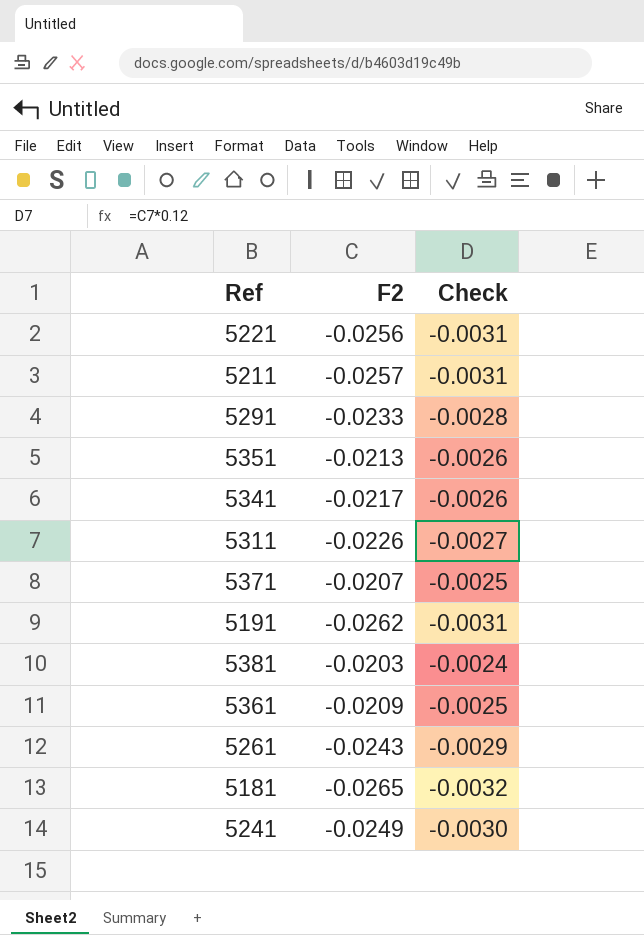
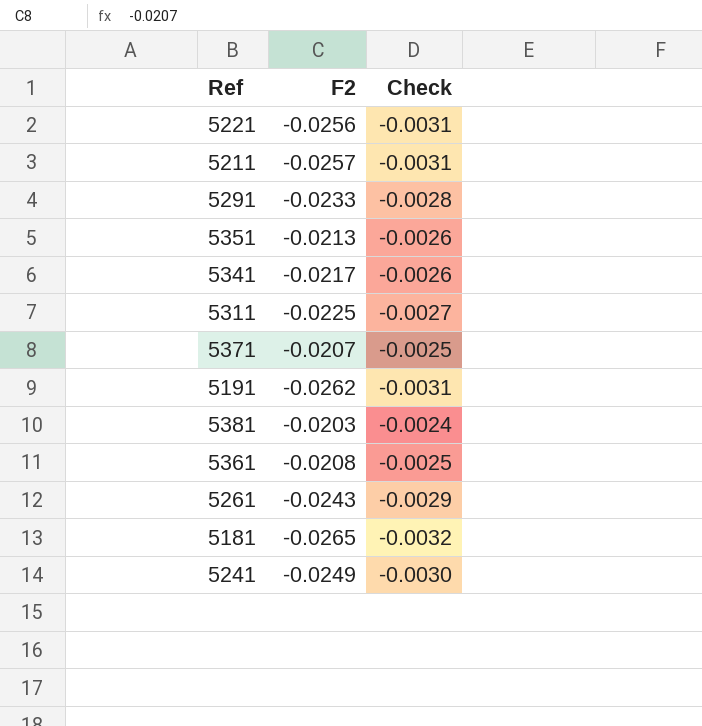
5311 | F2: -0.0226 -> -0.0225
5361 | F2: -0.0209 -> -0.0208

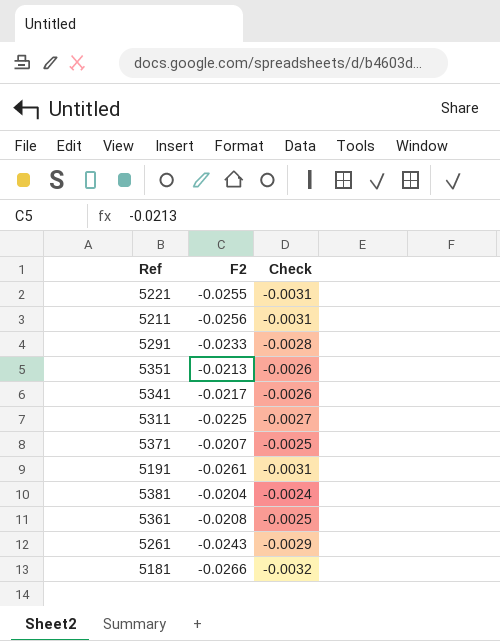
row 5241: -0.0249 | -0.0030 -> none
5221 | F2: -0.0256 -> -0.0255
5211 | F2: -0.0257 -> -0.0256
5191 | F2: -0.0262 -> -0.0261
5381 | F2: -0.0203 -> -0.0204
5181 | F2: -0.0265 -> -0.0266

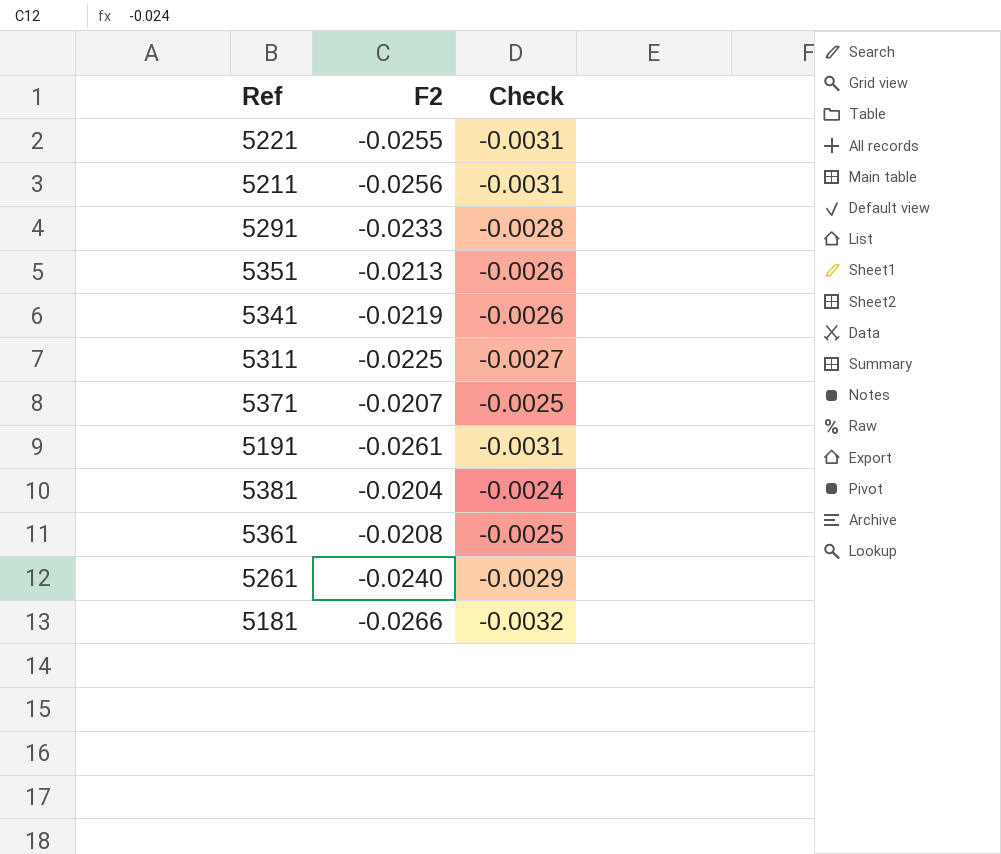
5341 | F2: -0.0217 -> -0.0219
5261 | F2: -0.0243 -> -0.0240

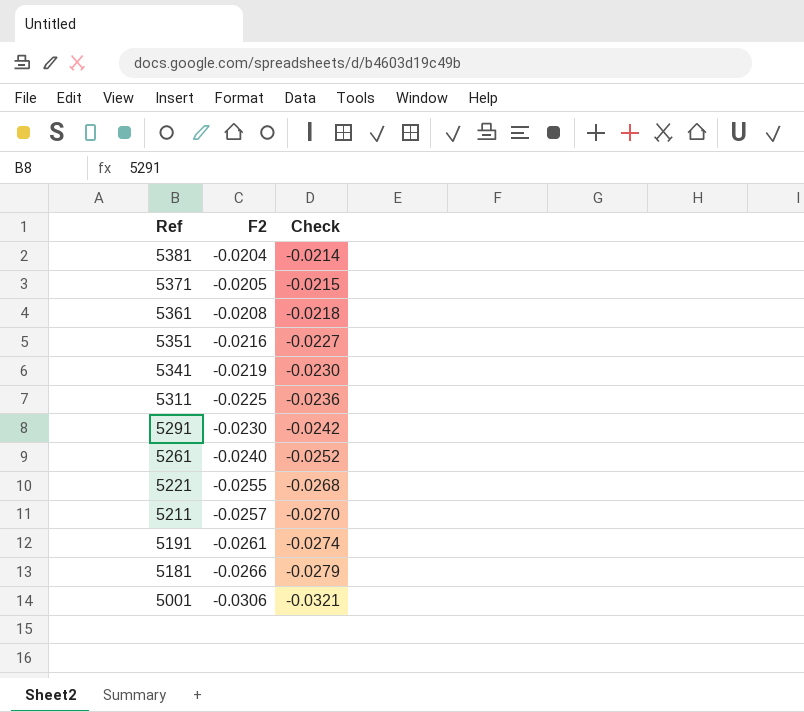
row order: none -> Ref descending
column Check | formula: [F2] * 0.12 -> [F2] * 1.05
5371 | F2: -0.0207 -> -0.0205
5351 | F2: -0.0213 -> -0.0216
5291 | F2: -0.0233 -> -0.0230
5211 | F2: -0.0256 -> -0.0257
row 5001: none -> -0.0306 | -0.0321

